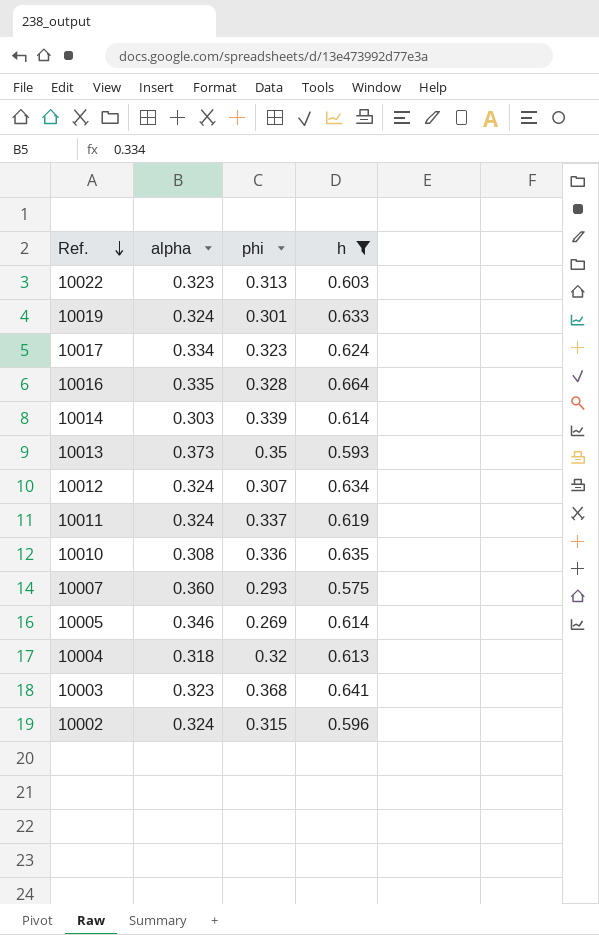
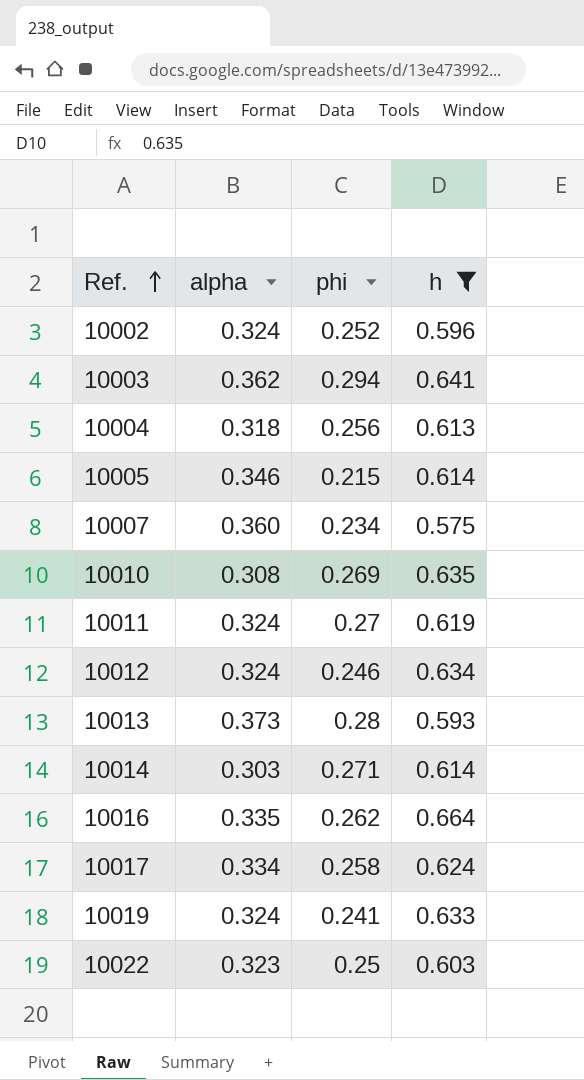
row order: Ref. descending -> Ref. ascending
10002 | phi: 0.315 -> 0.252
10003 | alpha: 0.323 -> 0.362
10003 | phi: 0.368 -> 0.294
10004 | phi: 0.32 -> 0.256
10005 | phi: 0.269 -> 0.215
10007 | phi: 0.293 -> 0.234
10010 | phi: 0.336 -> 0.269
10011 | phi: 0.337 -> 0.27
10012 | phi: 0.307 -> 0.246
10013 | phi: 0.35 -> 0.28
10014 | phi: 0.339 -> 0.271
10016 | phi: 0.328 -> 0.262
10017 | phi: 0.323 -> 0.258
10019 | phi: 0.301 -> 0.241
10022 | phi: 0.313 -> 0.25

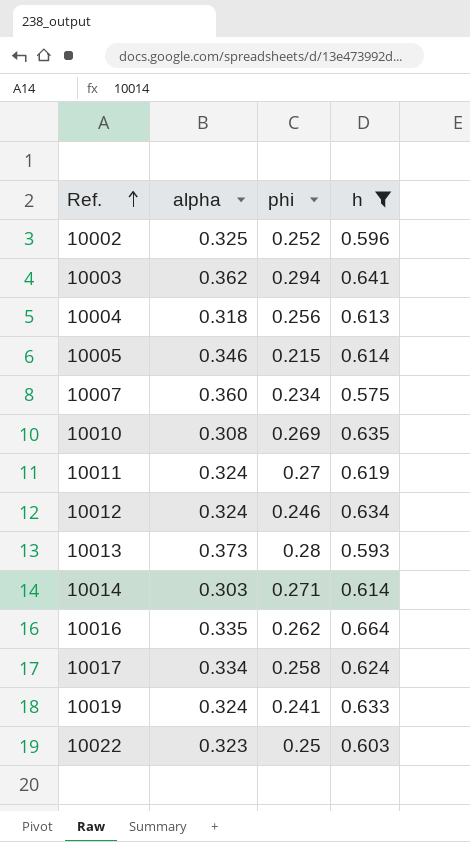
10002 | alpha: 0.324 -> 0.325

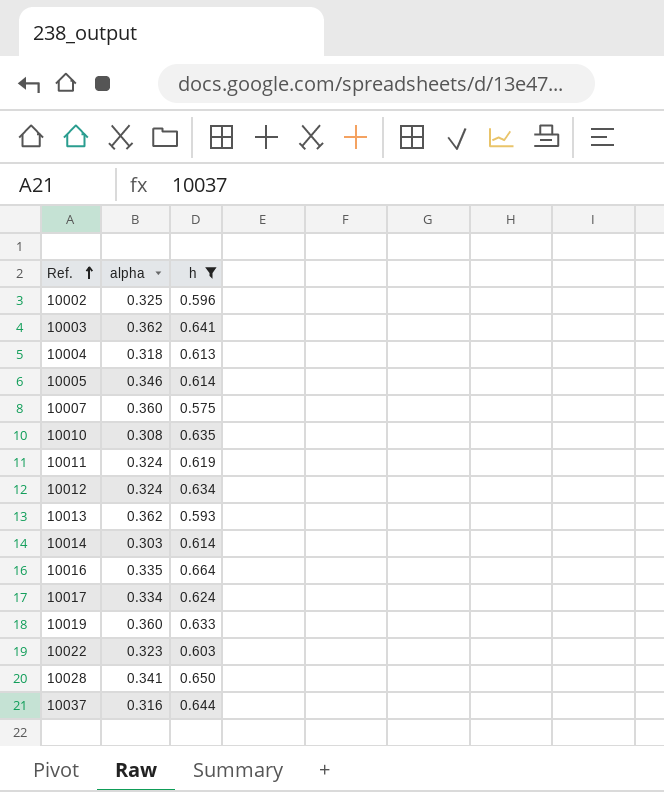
column phi | position: 3 -> none
10013 | alpha: 0.373 -> 0.362
10019 | alpha: 0.324 -> 0.360
row 10028: none -> 0.341 | 0.650
row 10037: none -> 0.316 | 0.644

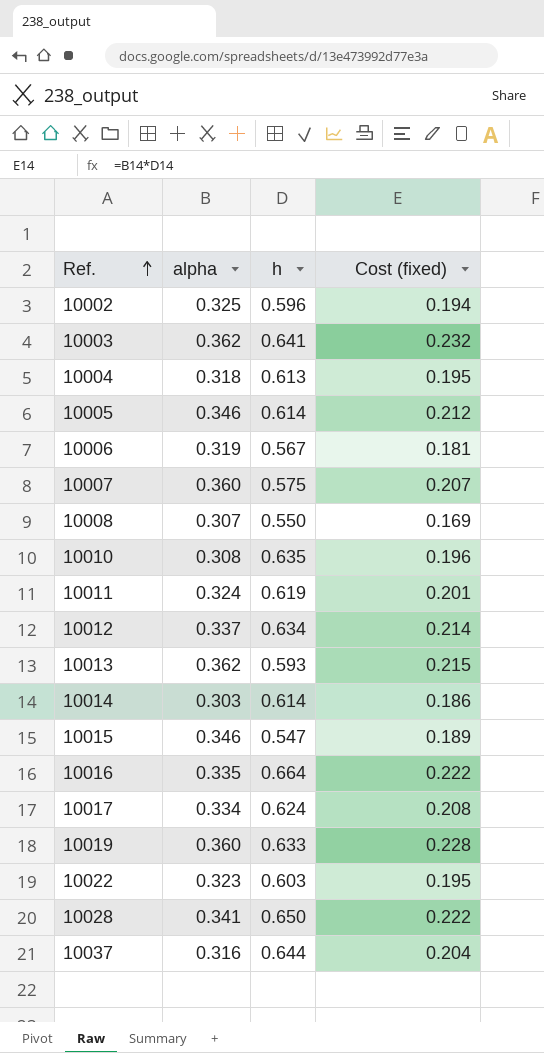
filter: h >= 0.575 -> none
column Cost (fixed) | formula: none -> [alpha] * [h]
10012 | alpha: 0.324 -> 0.337

